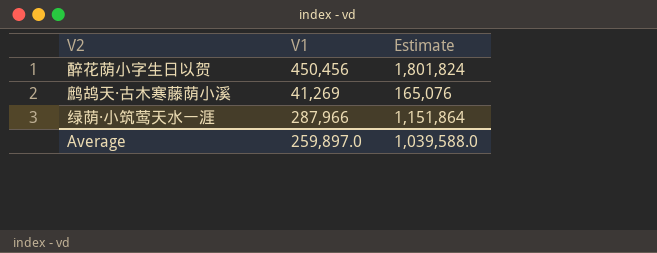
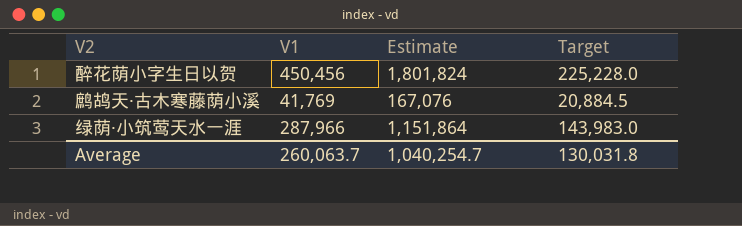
column Target | formula: none -> [V1] * 0.5
鹧鸪天·古木寒藤荫小溪 | V1: 41,269 -> 41,769
鹧鸪天·古木寒藤荫小溪 | Estimate: 165,076 -> 167,076
Average | V1: 259,897.0 -> 260,063.7
Average | Estimate: 1,039,588.0 -> 1,040,254.7

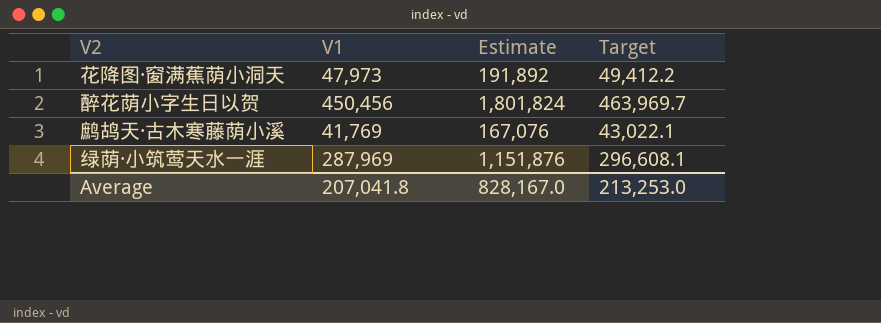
column Target | formula: [V1] * 0.5 -> [V1] * 1.03
row 花降图·窗满蕉荫小洞天: none -> 47,973 | 191,892 | 49,412.2
绿荫·小筑莺天水一涯 | V1: 287,966 -> 287,969
绿荫·小筑莺天水一涯 | Estimate: 1,151,864 -> 1,151,876
Average | V1: 260,063.7 -> 207,041.8
Average | Estimate: 1,040,254.7 -> 828,167.0
Average | Target: 130,031.8 -> 213,253.0

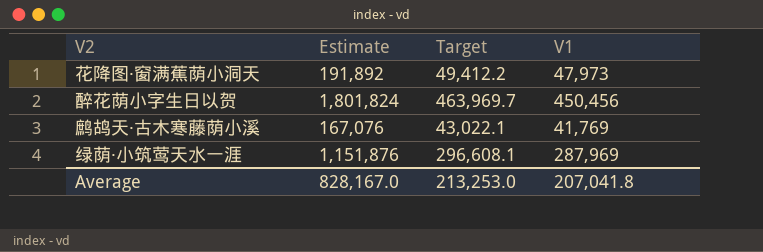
column V1 | position: 2 -> 4

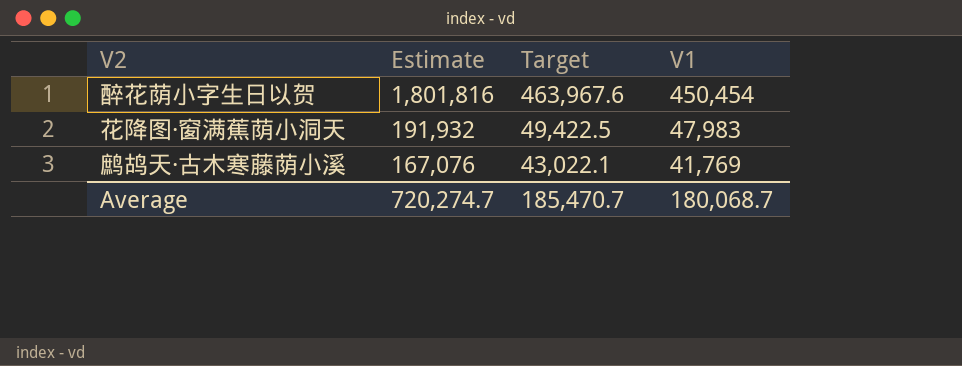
row order: none -> Estimate descending
row 绿荫·小筑莺天水一涯: 1,151,876 | 296,608.1 | 287,969 -> none
醉花荫小字生日以贺 | Estimate: 1,801,824 -> 1,801,816
醉花荫小字生日以贺 | Target: 463,969.7 -> 463,967.6
醉花荫小字生日以贺 | V1: 450,456 -> 450,454
花降图·窗满蕉荫小洞天 | Estimate: 191,892 -> 191,932
花降图·窗满蕉荫小洞天 | Target: 49,412.2 -> 49,422.5
花降图·窗满蕉荫小洞天 | V1: 47,973 -> 47,983
Average | Estimate: 828,167.0 -> 720,274.7
Average | Target: 213,253.0 -> 185,470.7
Average | V1: 207,041.8 -> 180,068.7

